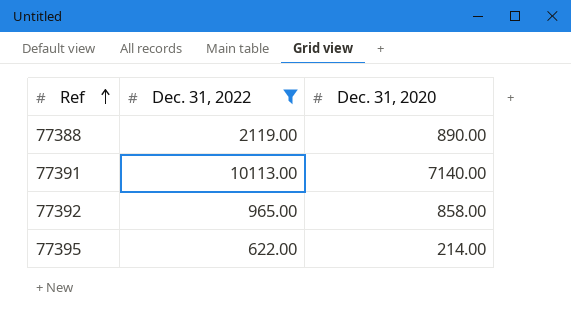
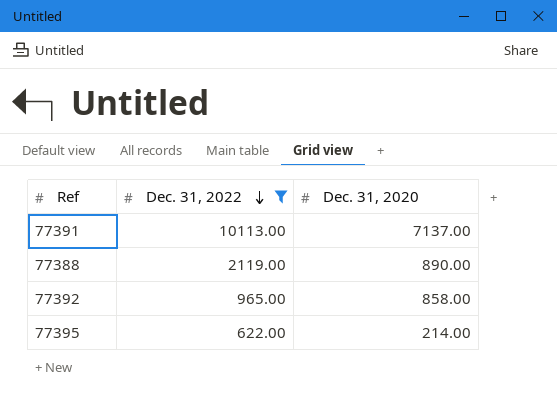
row order: Ref ascending -> Dec. 31, 2022 descending
77391 | Dec. 31, 2020: 7140.00 -> 7137.00

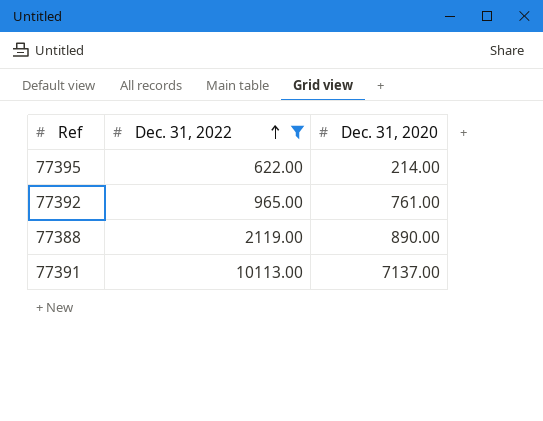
row order: Dec. 31, 2022 descending -> Dec. 31, 2022 ascending
77392 | Dec. 31, 2020: 858.00 -> 761.00

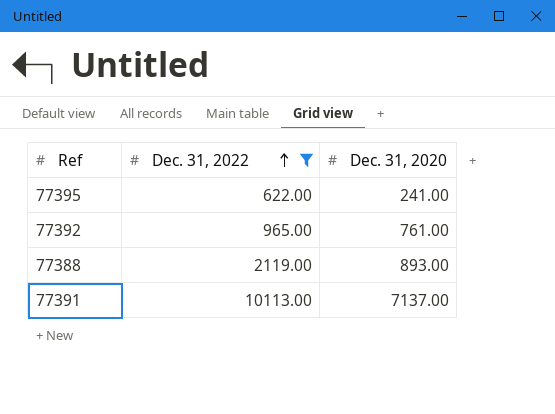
77395 | Dec. 31, 2020: 214.00 -> 241.00
77388 | Dec. 31, 2020: 890.00 -> 893.00

